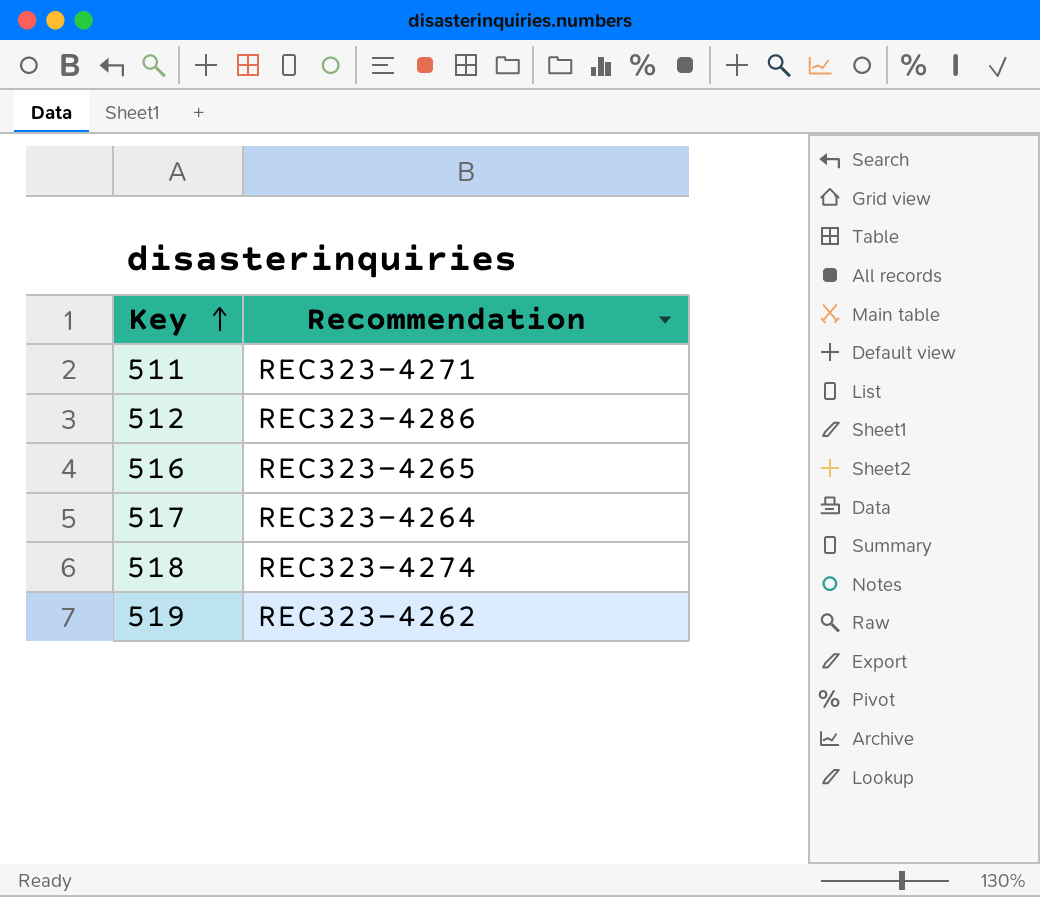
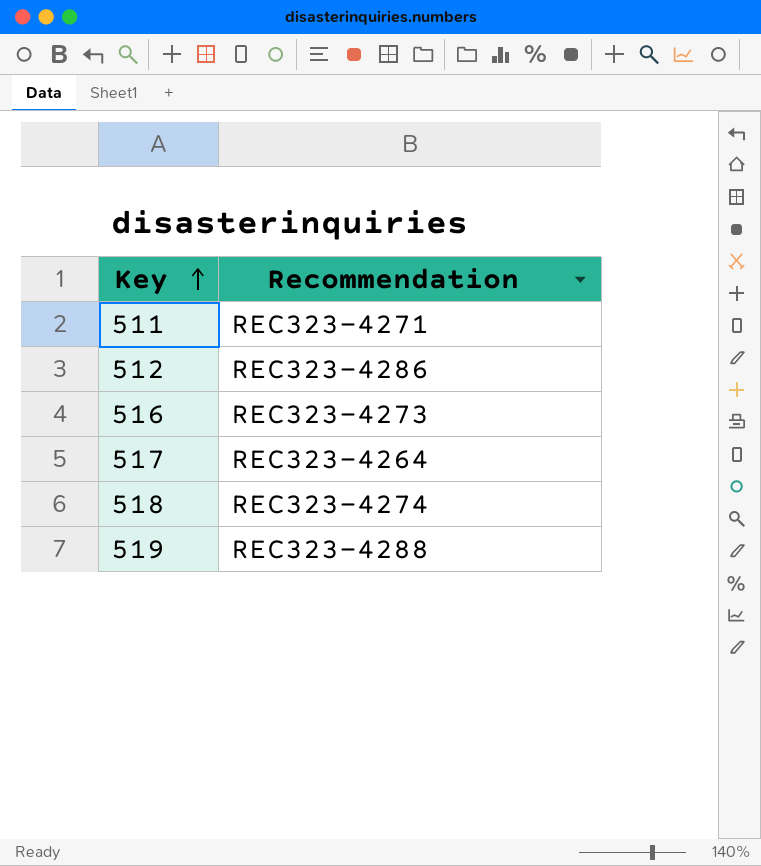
516 | Recommendation: REC323-4265 -> REC323-4273
519 | Recommendation: REC323-4262 -> REC323-4288

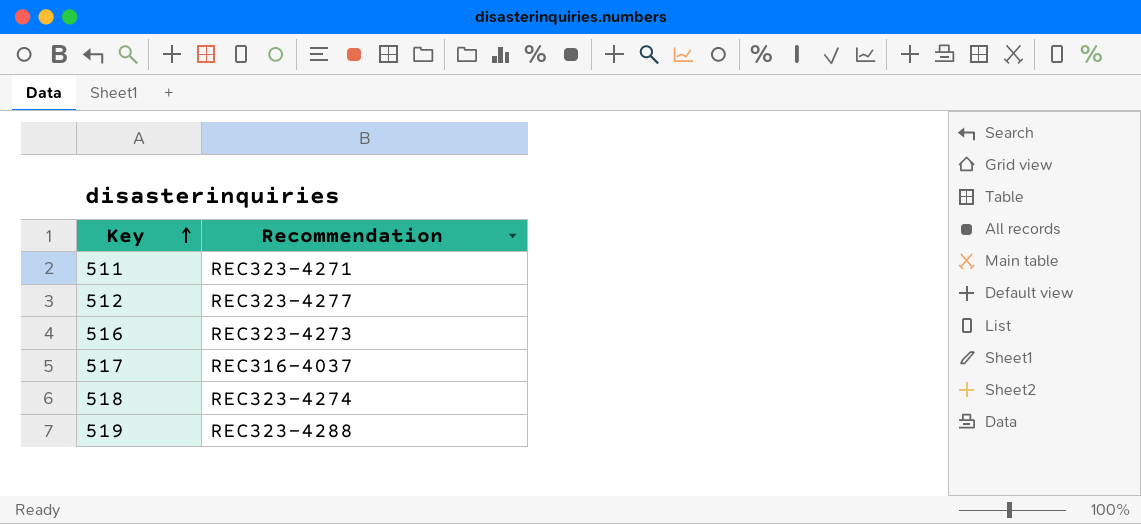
512 | Recommendation: REC323-4286 -> REC323-4277
517 | Recommendation: REC323-4264 -> REC316-4037

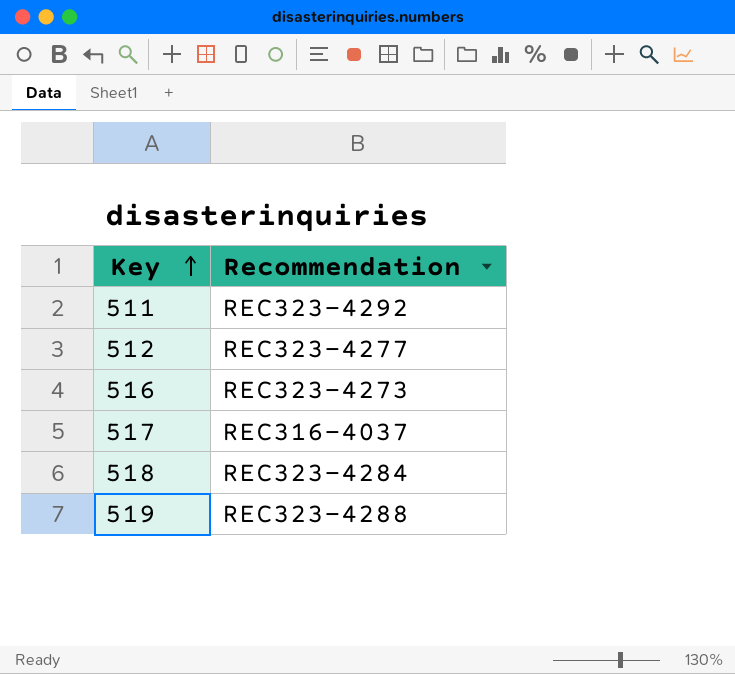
511 | Recommendation: REC323-4271 -> REC323-4292
518 | Recommendation: REC323-4274 -> REC323-4284

